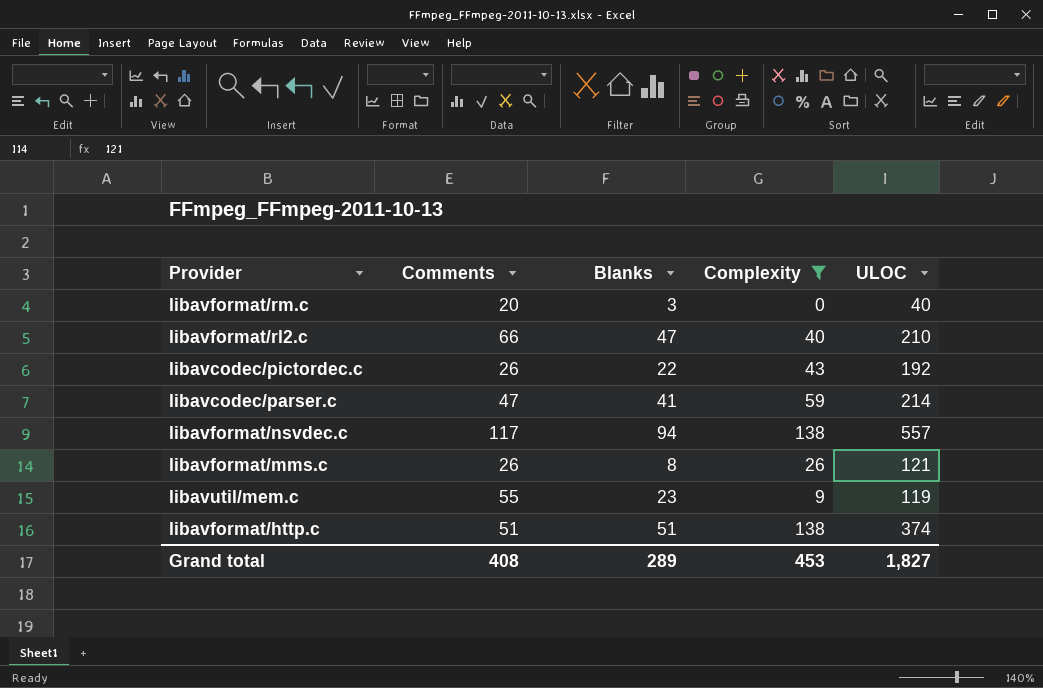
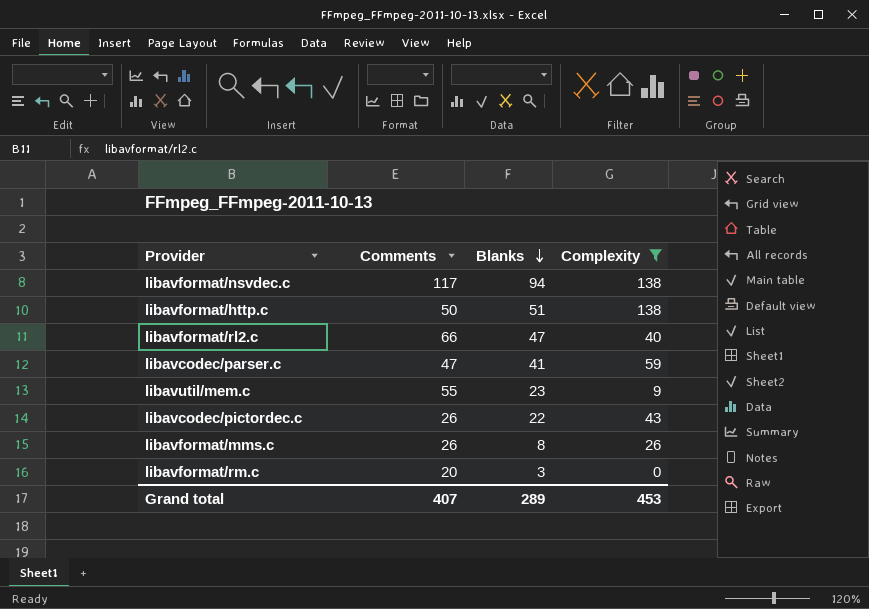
row order: none -> Blanks descending
column ULOC | position: 5 -> none
libavformat/http.c | Comments: 51 -> 50
Grand total | Comments: 408 -> 407

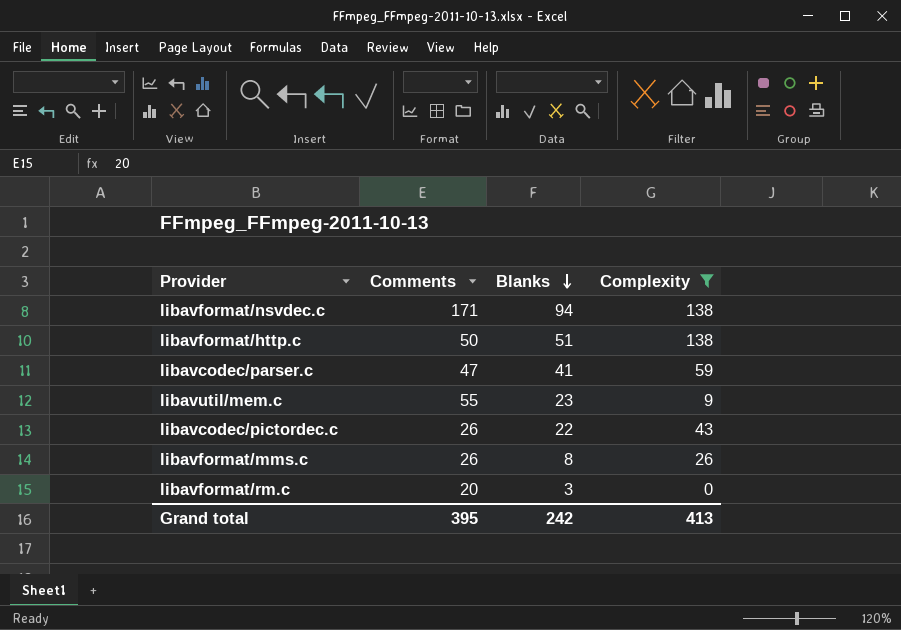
row libavformat/rl2.c: 66 | 47 | 40 -> none
libavformat/nsvdec.c | Comments: 117 -> 171
Grand total | Comments: 407 -> 395
Grand total | Blanks: 289 -> 242
Grand total | Complexity: 453 -> 413

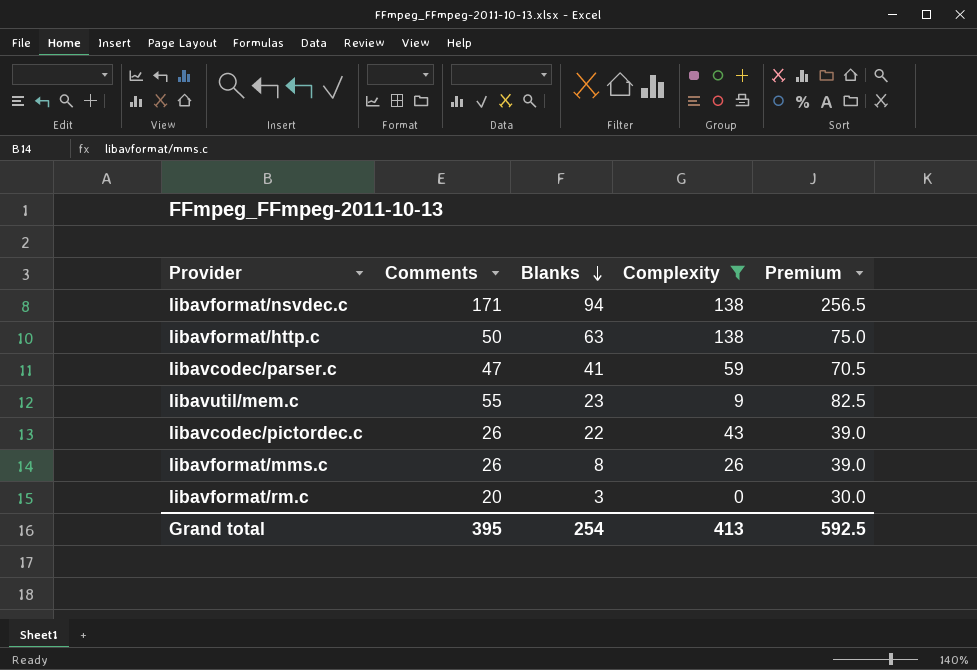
column Premium | formula: none -> [Comments] * 1.5
libavformat/http.c | Blanks: 51 -> 63
Grand total | Blanks: 242 -> 254

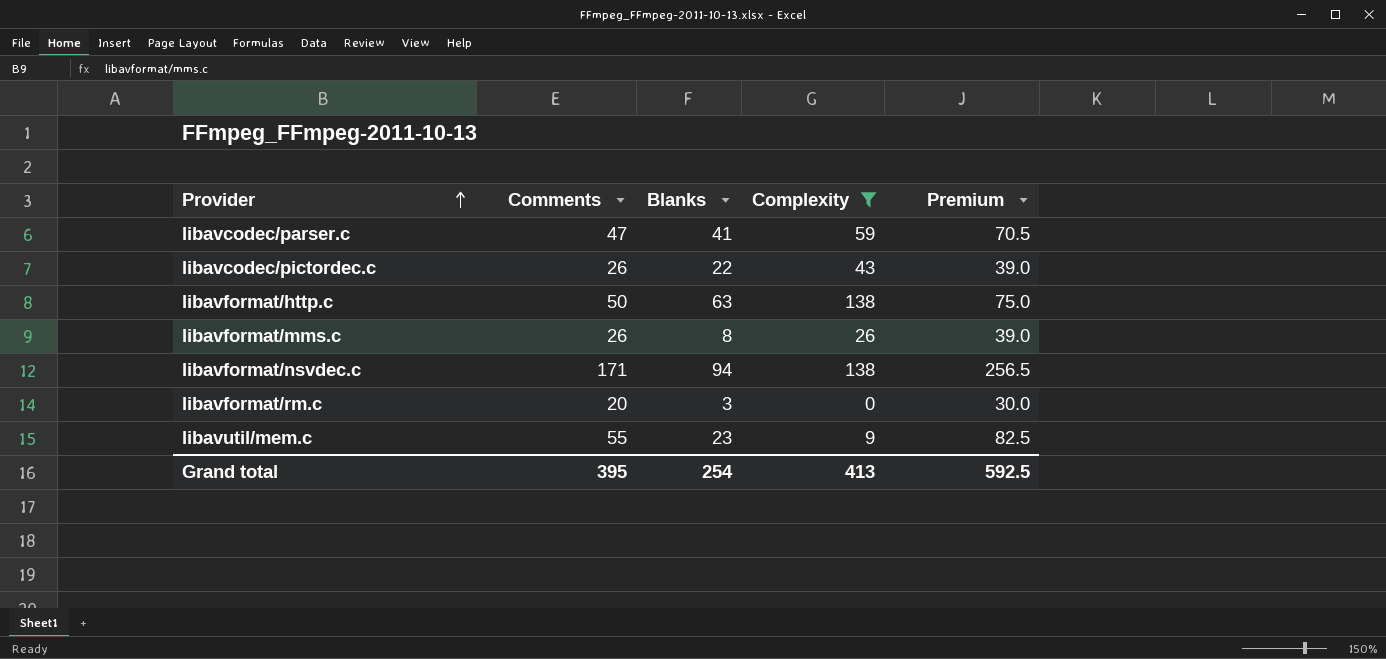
row order: Blanks descending -> Provider ascending

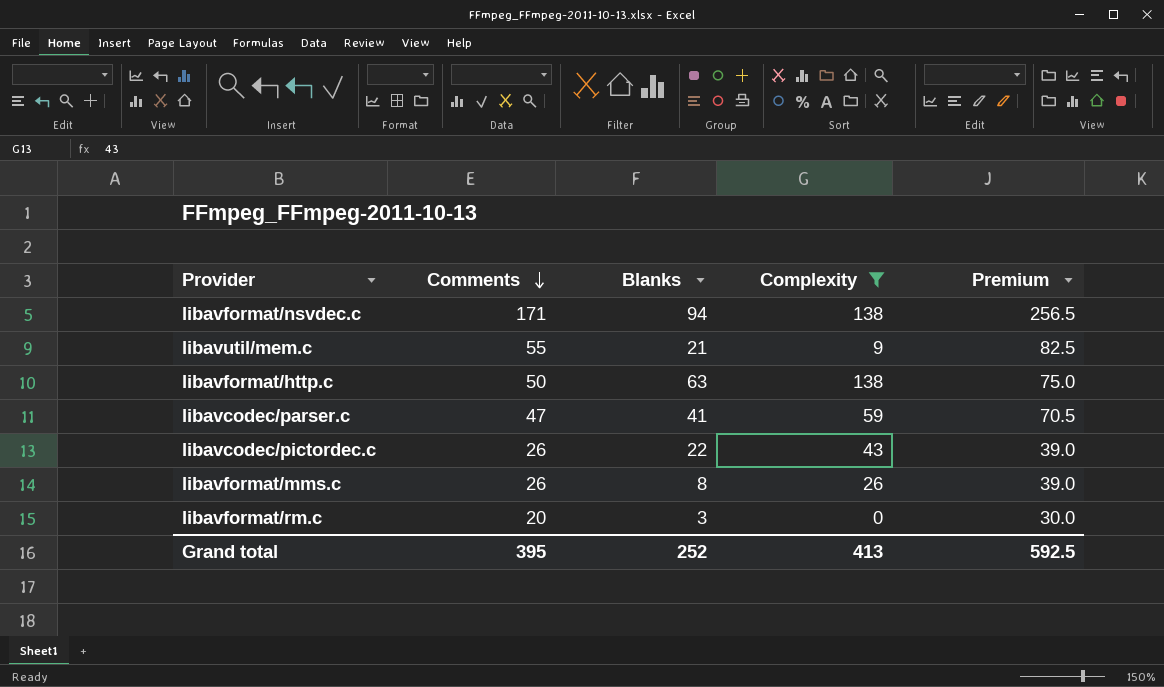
row order: Provider ascending -> Comments descending
libavutil/mem.c | Blanks: 23 -> 21
Grand total | Blanks: 254 -> 252

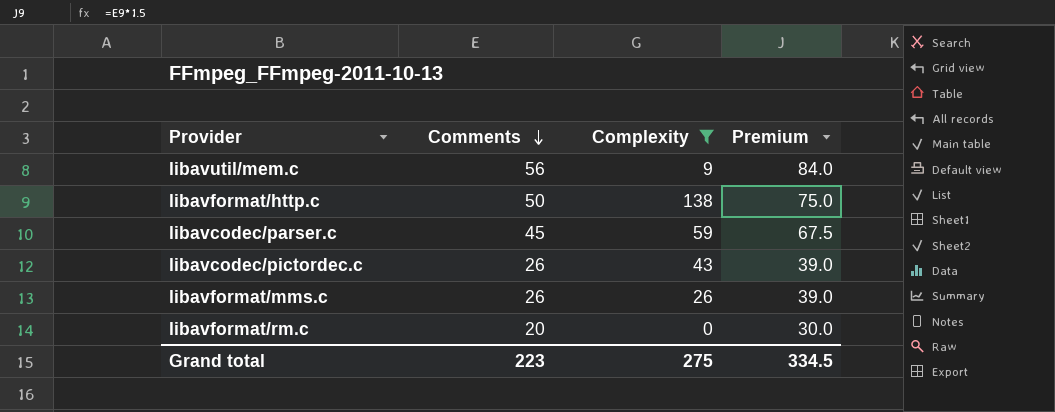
column Blanks | position: 3 -> none
row libavformat/nsvdec.c: 171 | 94 | 138 | 256.5 -> none
libavutil/mem.c | Comments: 55 -> 56
libavutil/mem.c | Premium: 82.5 -> 84.0
libavcodec/parser.c | Comments: 47 -> 45
libavcodec/parser.c | Premium: 70.5 -> 67.5
Grand total | Comments: 395 -> 223
Grand total | Complexity: 413 -> 275
Grand total | Premium: 592.5 -> 334.5

